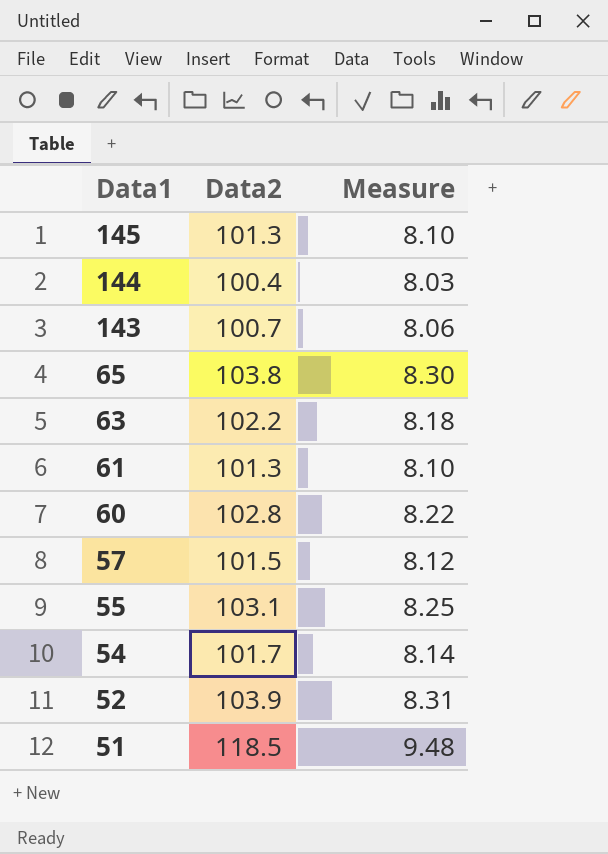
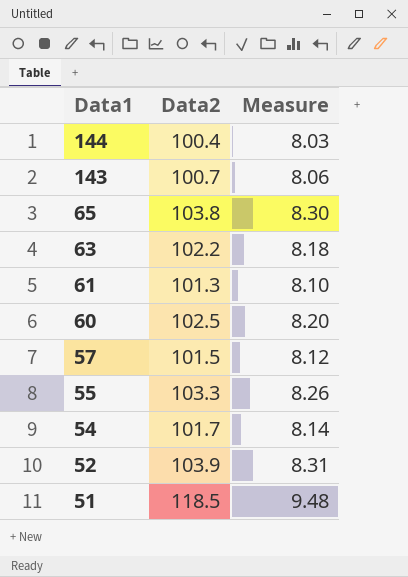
row 145: 101.3 | 8.10 -> none
60 | Data2: 102.8 -> 102.5
60 | Measure: 8.22 -> 8.20
55 | Data2: 103.1 -> 103.3
55 | Measure: 8.25 -> 8.26

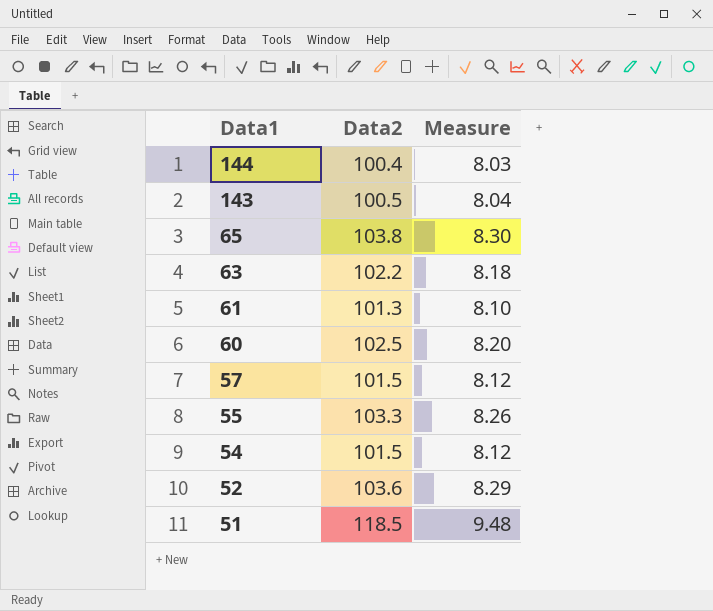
143 | Data2: 100.7 -> 100.5
143 | Measure: 8.06 -> 8.04
54 | Data2: 101.7 -> 101.5
54 | Measure: 8.14 -> 8.12
52 | Data2: 103.9 -> 103.6
52 | Measure: 8.31 -> 8.29

